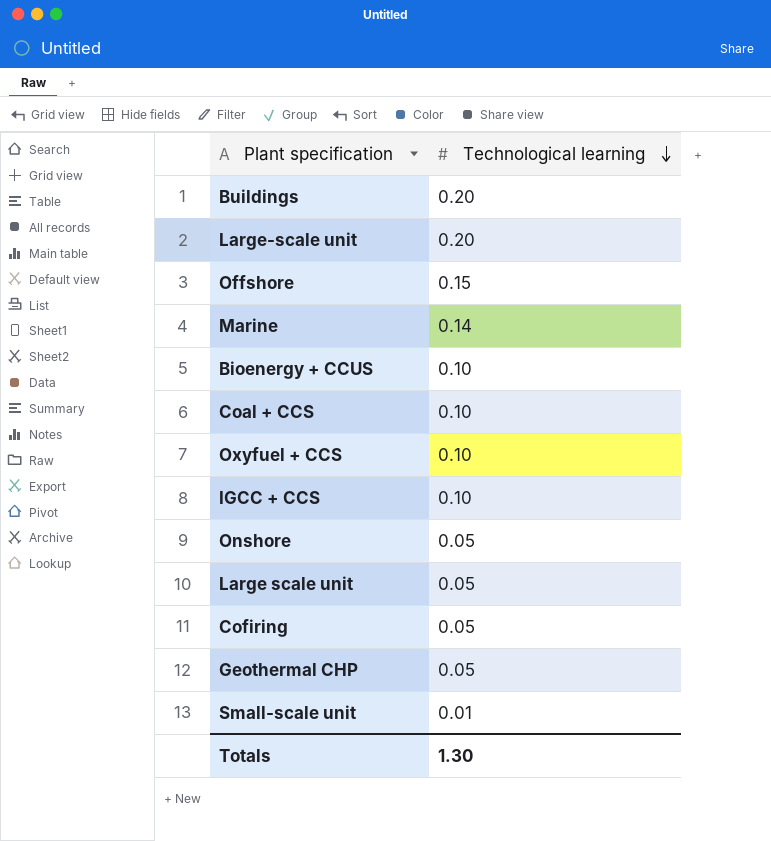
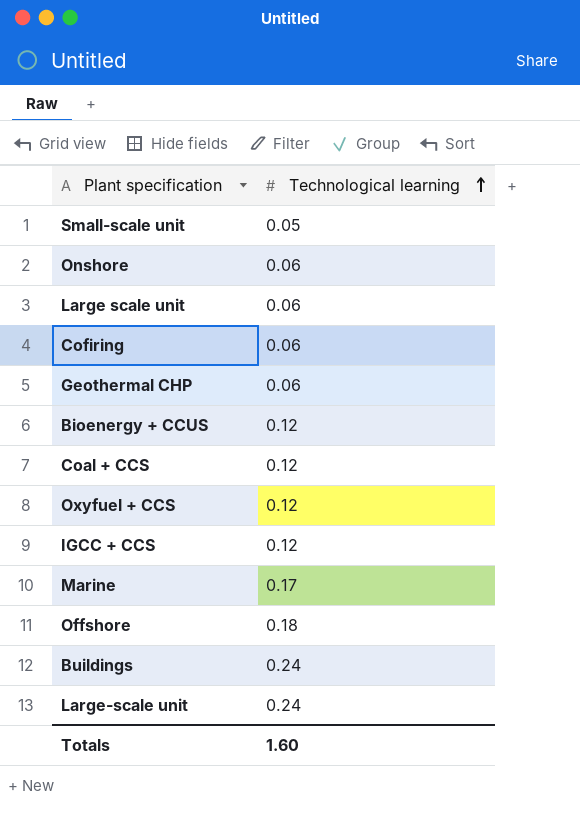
row order: Technological learning descending -> Technological learning ascending
Small-scale unit | Technological learning: 0.01 -> 0.05
Onshore | Technological learning: 0.05 -> 0.06
Large scale unit | Technological learning: 0.05 -> 0.06
Cofiring | Technological learning: 0.05 -> 0.06
Geothermal CHP | Technological learning: 0.05 -> 0.06
Bioenergy + CCUS | Technological learning: 0.10 -> 0.12
Coal + CCS | Technological learning: 0.10 -> 0.12
Oxyfuel + CCS | Technological learning: 0.10 -> 0.12
IGCC + CCS | Technological learning: 0.10 -> 0.12
Marine | Technological learning: 0.14 -> 0.17
Offshore | Technological learning: 0.15 -> 0.18
Buildings | Technological learning: 0.20 -> 0.24
Large-scale unit | Technological learning: 0.20 -> 0.24
Totals | Technological learning: 1.30 -> 1.60

